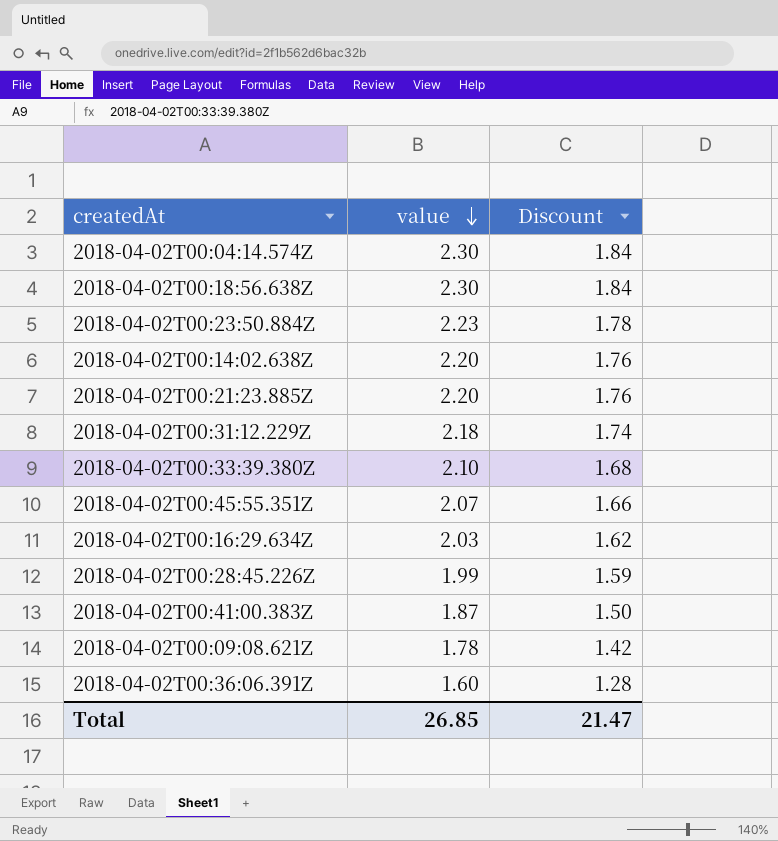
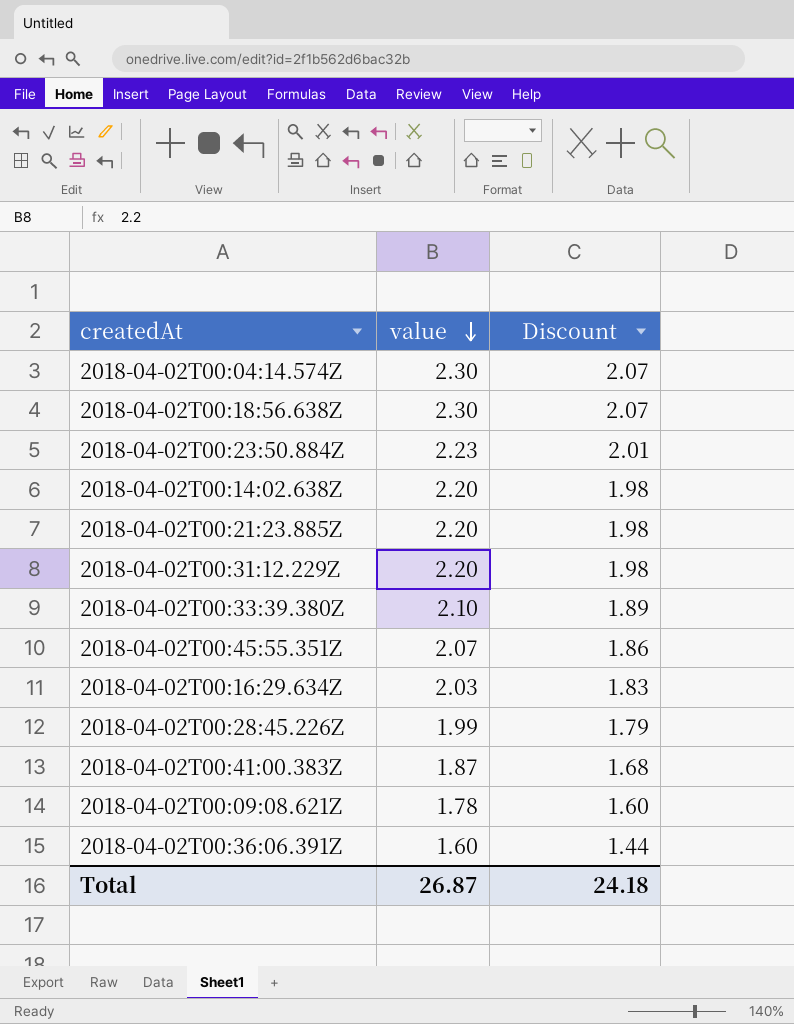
column Discount | formula: [value] * 0.8 -> [value] * 0.9
2018-04-02T00:31:12.229Z | value: 2.18 -> 2.20
Total | value: 26.85 -> 26.87
Total | Discount: 21.47 -> 24.18

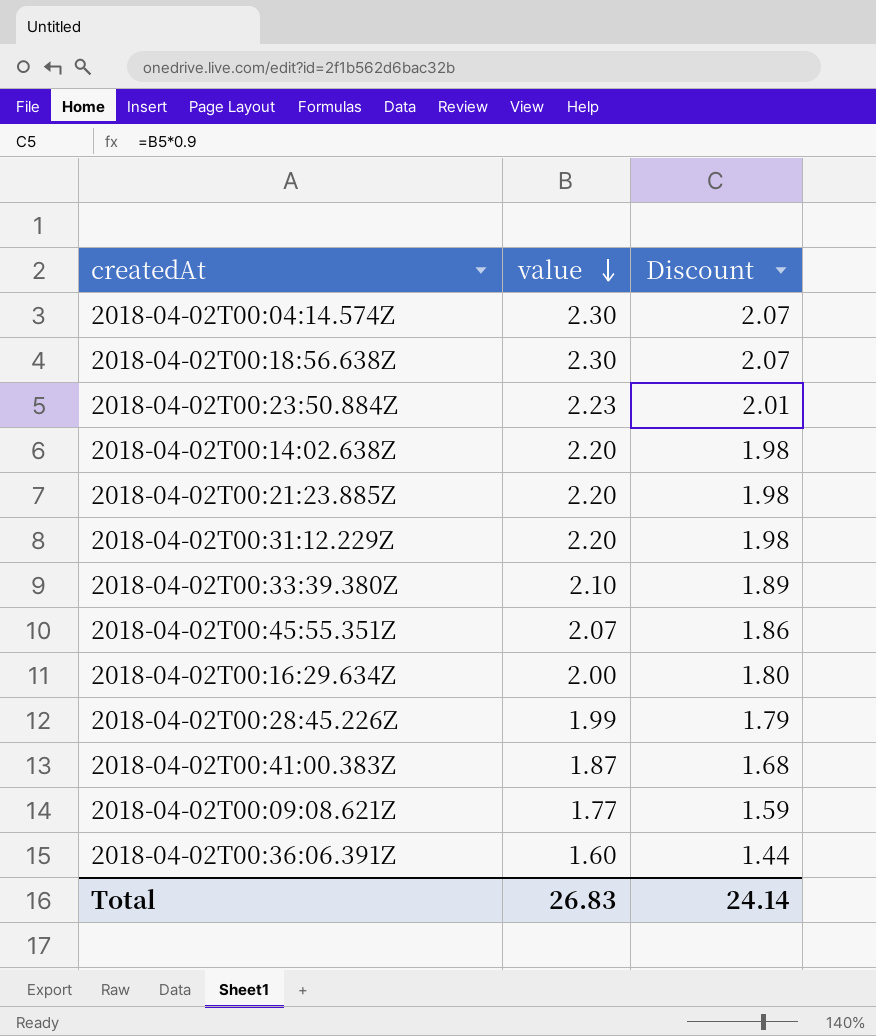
2018-04-02T00:16:29.634Z | value: 2.03 -> 2.00
2018-04-02T00:16:29.634Z | Discount: 1.83 -> 1.80
2018-04-02T00:09:08.621Z | value: 1.78 -> 1.77
2018-04-02T00:09:08.621Z | Discount: 1.60 -> 1.59
Total | value: 26.87 -> 26.83
Total | Discount: 24.18 -> 24.14

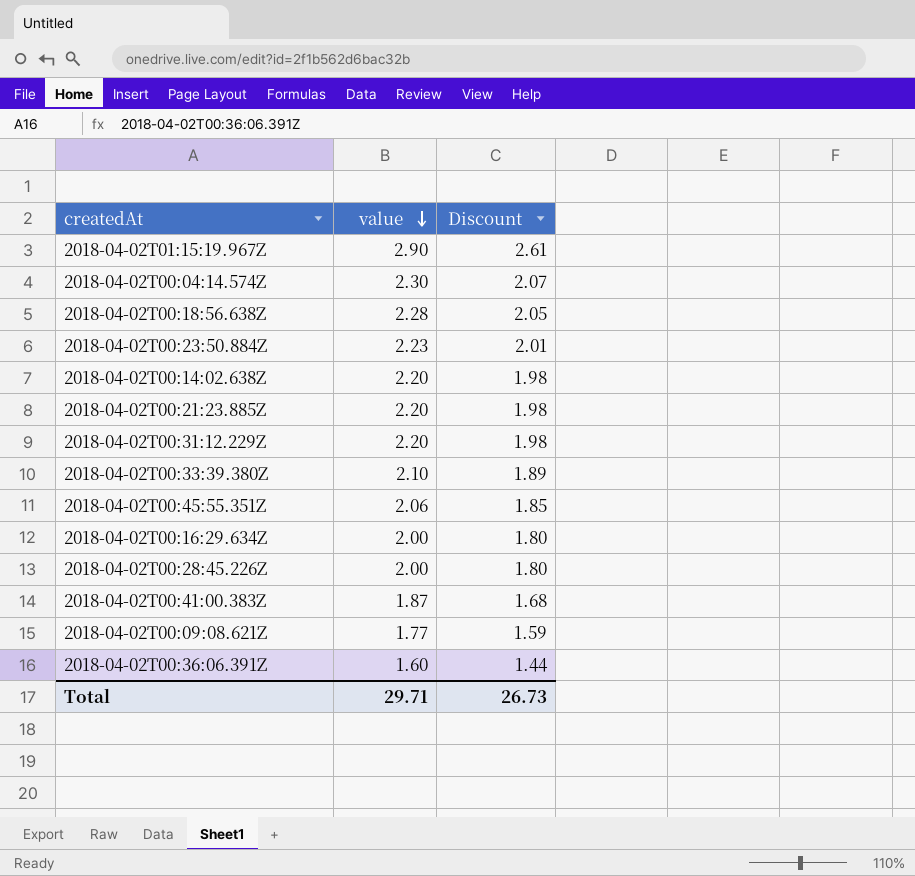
row 2018-04-02T01:15:19.967Z: none -> 2.90 | 2.61
2018-04-02T00:18:56.638Z | value: 2.30 -> 2.28
2018-04-02T00:18:56.638Z | Discount: 2.07 -> 2.05
2018-04-02T00:45:55.351Z | value: 2.07 -> 2.06
2018-04-02T00:45:55.351Z | Discount: 1.86 -> 1.85
2018-04-02T00:28:45.226Z | value: 1.99 -> 2.00
2018-04-02T00:28:45.226Z | Discount: 1.79 -> 1.80
Total | value: 26.83 -> 29.71
Total | Discount: 24.14 -> 26.73

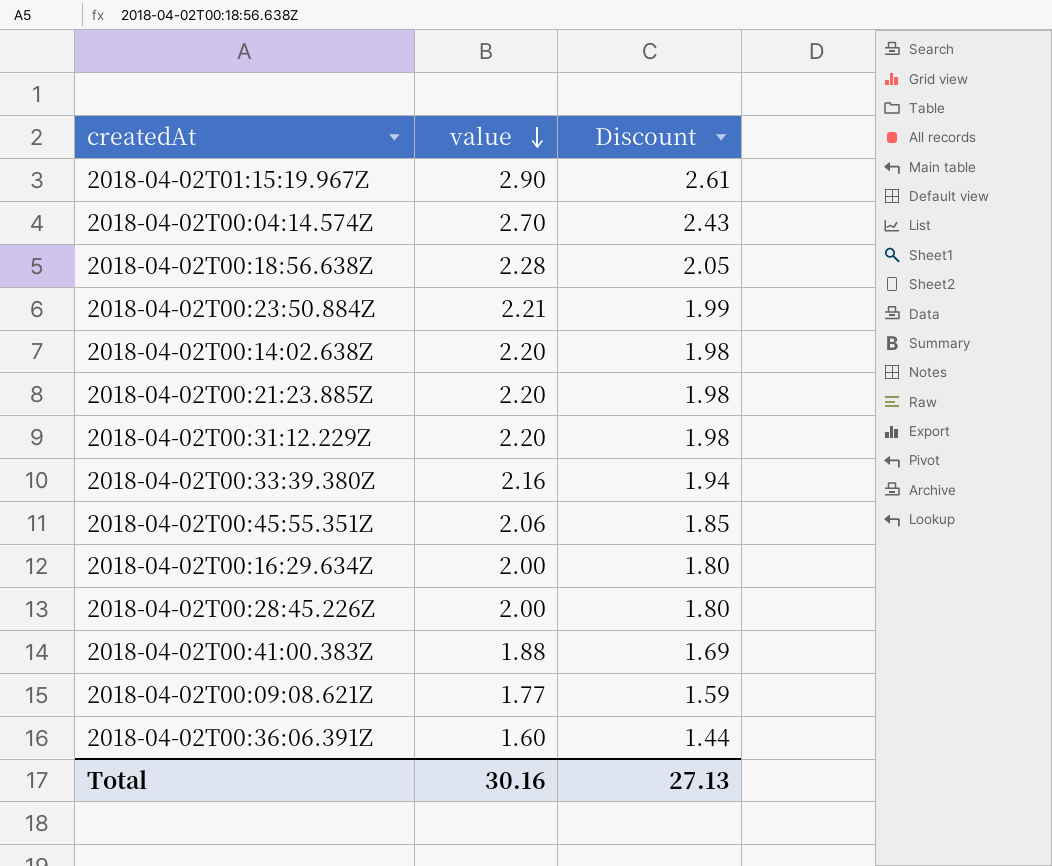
2018-04-02T00:04:14.574Z | value: 2.30 -> 2.70
2018-04-02T00:04:14.574Z | Discount: 2.07 -> 2.43
2018-04-02T00:23:50.884Z | value: 2.23 -> 2.21
2018-04-02T00:23:50.884Z | Discount: 2.01 -> 1.99
2018-04-02T00:33:39.380Z | value: 2.10 -> 2.16
2018-04-02T00:33:39.380Z | Discount: 1.89 -> 1.94
2018-04-02T00:41:00.383Z | value: 1.87 -> 1.88
2018-04-02T00:41:00.383Z | Discount: 1.68 -> 1.69
Total | value: 29.71 -> 30.16
Total | Discount: 26.73 -> 27.13

